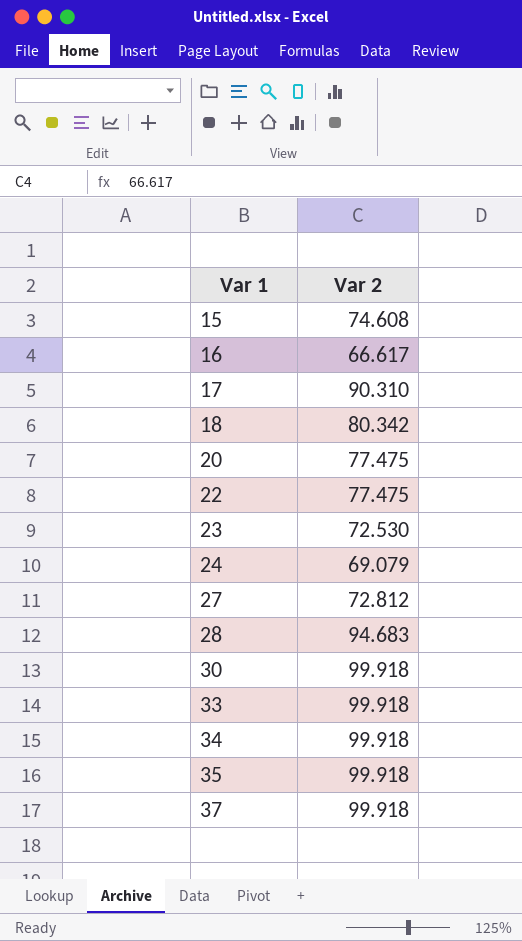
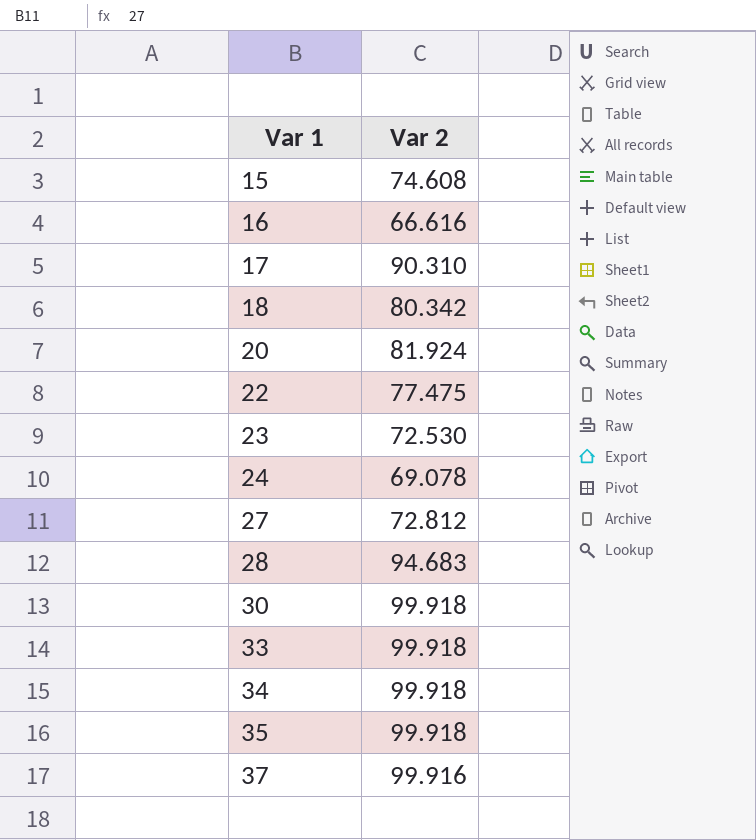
16 | Var 2: 66.617 -> 66.616
20 | Var 2: 77.475 -> 81.924
24 | Var 2: 69.079 -> 69.078
37 | Var 2: 99.918 -> 99.916

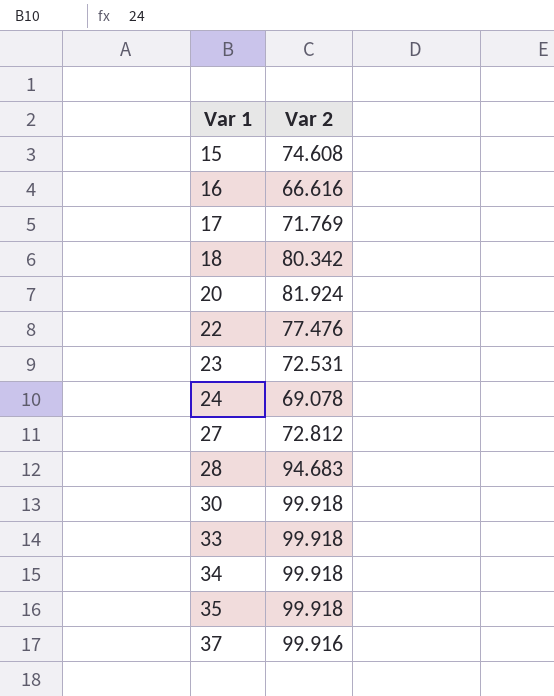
17 | Var 2: 90.310 -> 71.769
22 | Var 2: 77.475 -> 77.476
23 | Var 2: 72.530 -> 72.531

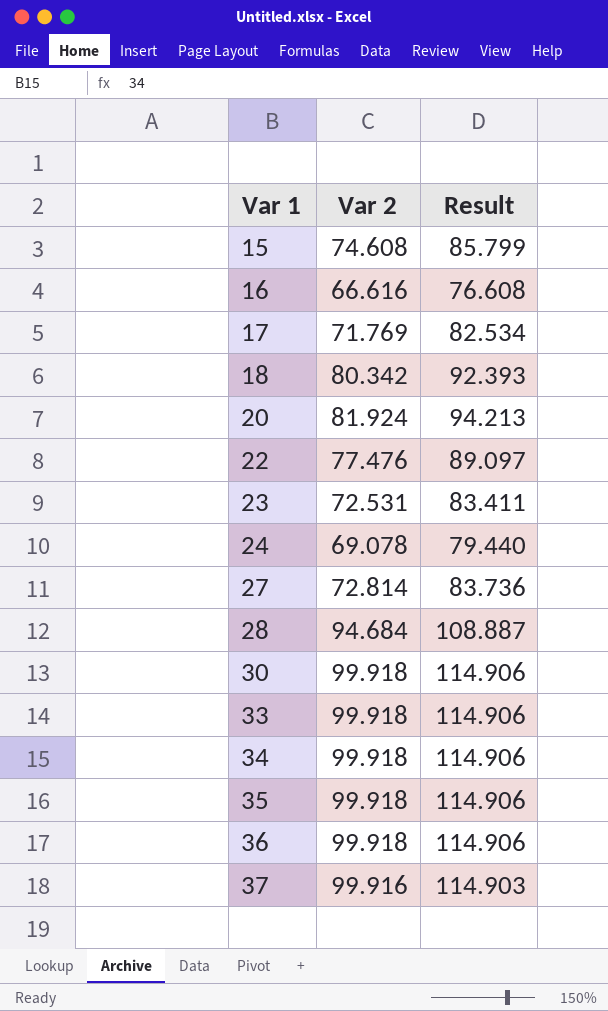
column Result | formula: none -> [Var 2] * 1.15
27 | Var 2: 72.812 -> 72.814
28 | Var 2: 94.683 -> 94.684
row 36: none -> 99.918 | 114.906

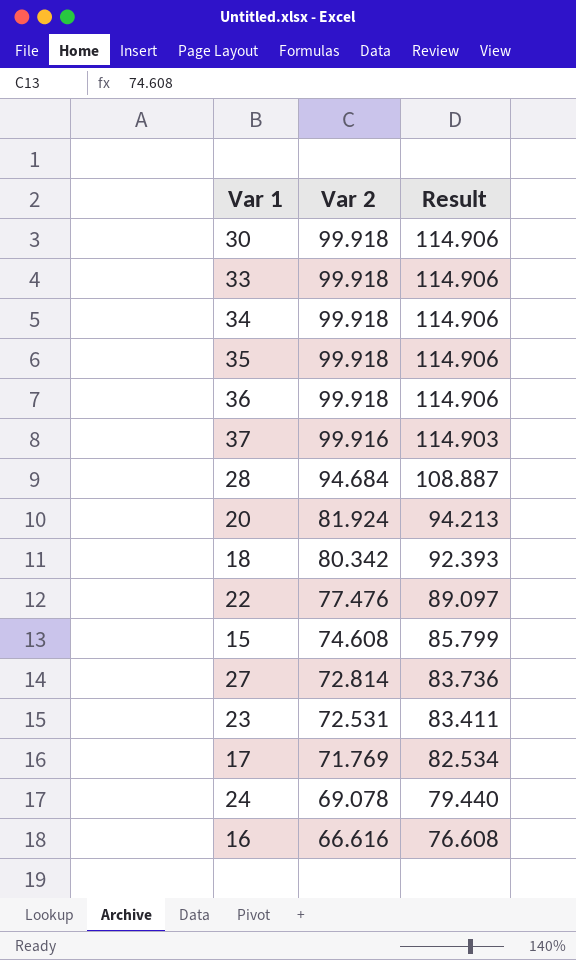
row order: Var 1 ascending -> Var 2 descending

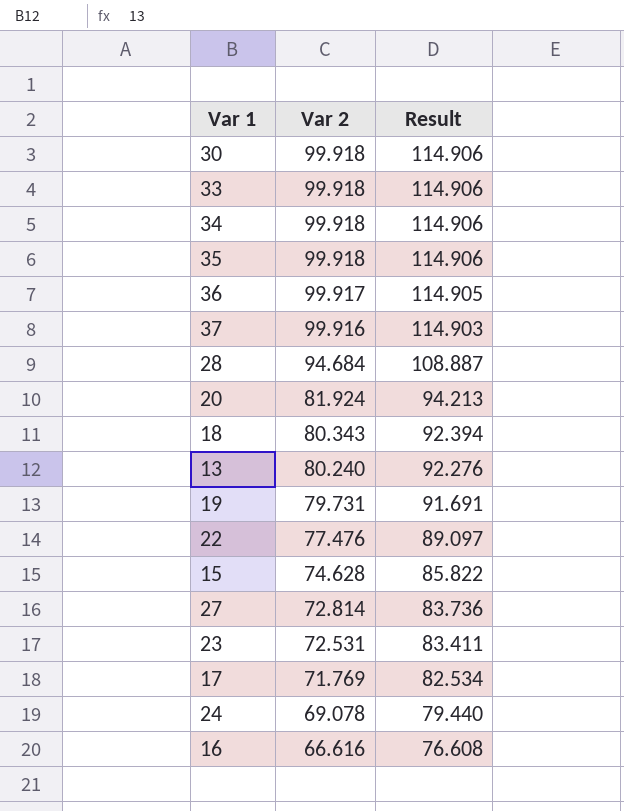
36 | Var 2: 99.918 -> 99.917
36 | Result: 114.906 -> 114.905
18 | Var 2: 80.342 -> 80.343
18 | Result: 92.393 -> 92.394
row 13: none -> 80.240 | 92.276
row 19: none -> 79.731 | 91.691
15 | Var 2: 74.608 -> 74.628
15 | Result: 85.799 -> 85.822

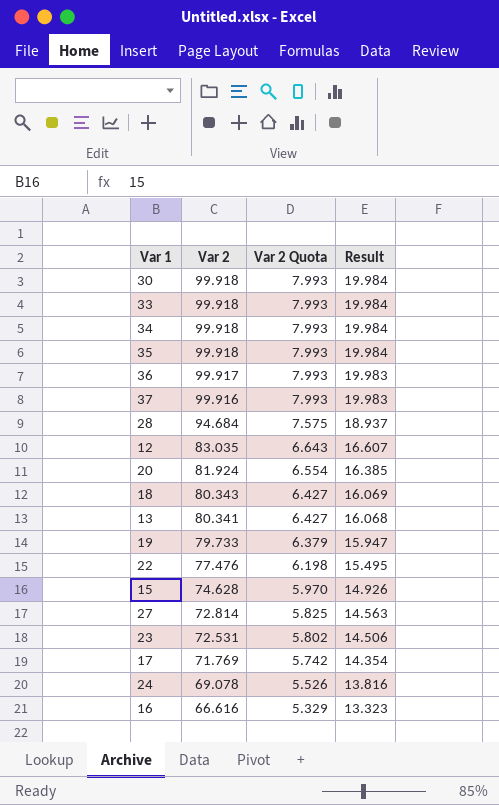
column Var 2 Quota | formula: none -> [Var 2] * 0.08
column Result | formula: [Var 2] * 1.15 -> [Var 2] * 0.2
row 12: none -> 83.035 | 6.643 | 16.607
13 | Var 2: 80.240 -> 80.341
19 | Var 2: 79.731 -> 79.733

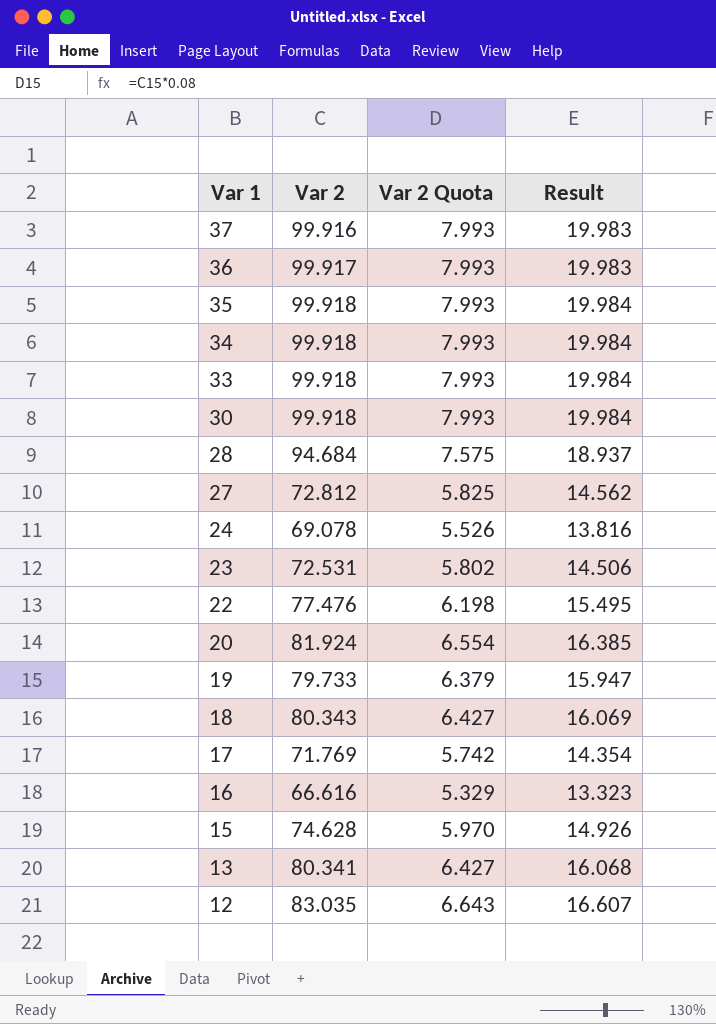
row order: Var 2 descending -> Var 1 descending
27 | Var 2: 72.814 -> 72.812
27 | Result: 14.563 -> 14.562

